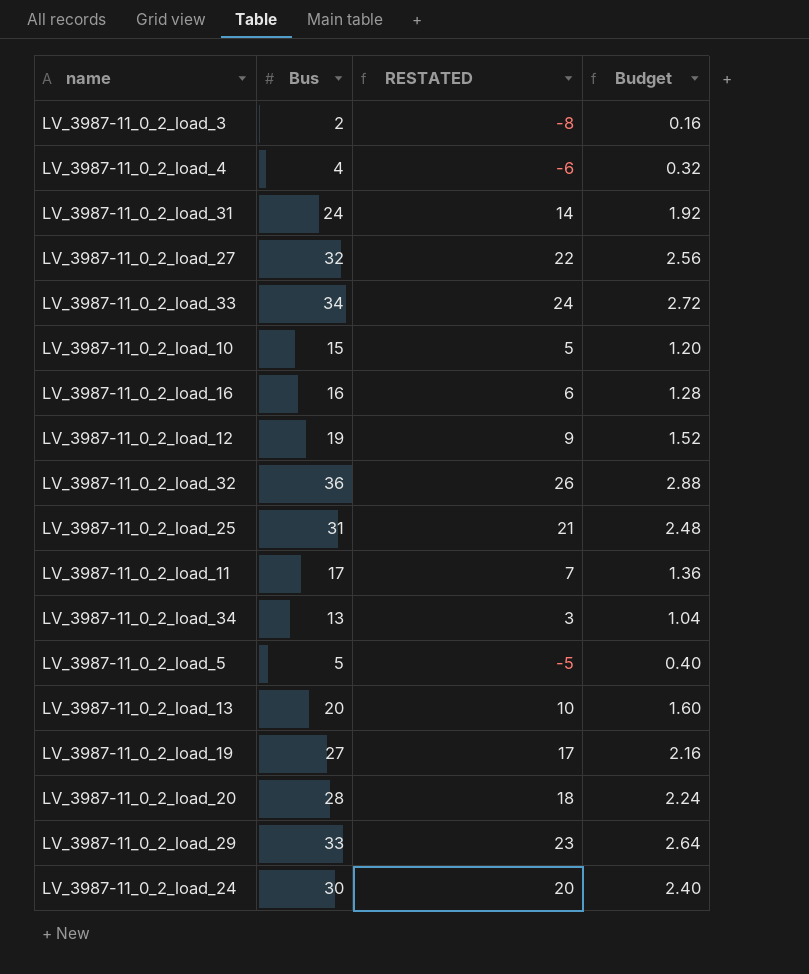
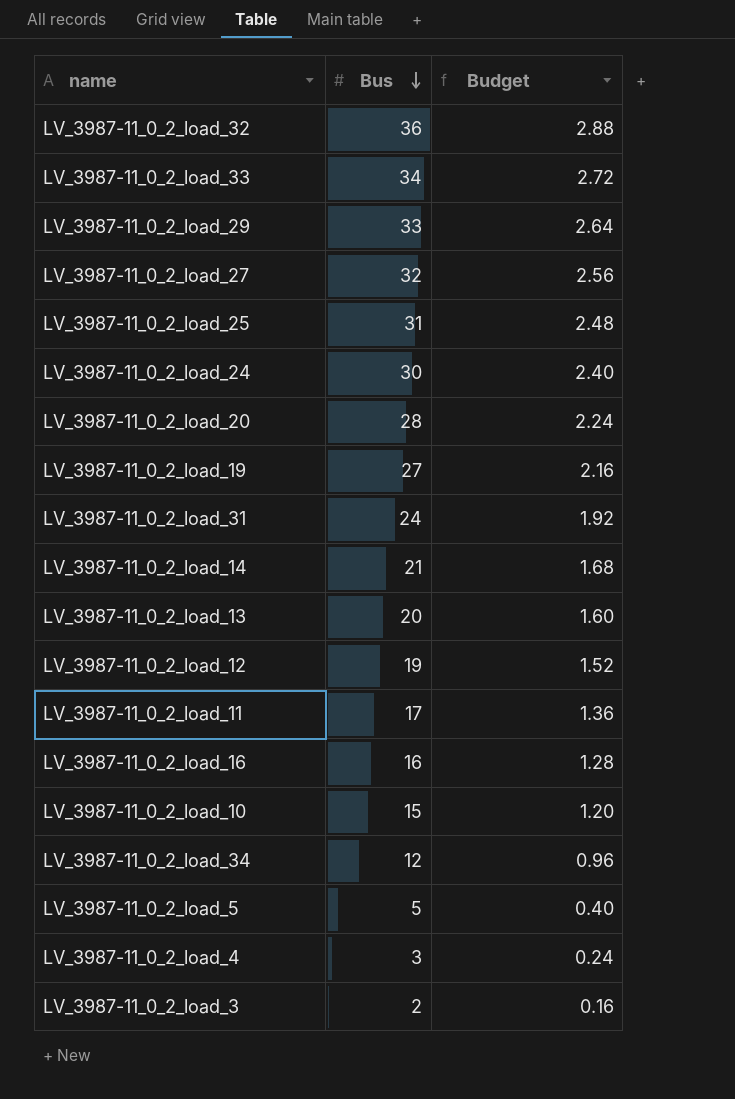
row order: none -> Bus descending
column RESTATED | formula: [Bus] - 10 -> none
row LV_3987-11_0_2_load_14: none -> 21 | 1.68
LV_3987-11_0_2_load_34 | Bus: 13 -> 12
LV_3987-11_0_2_load_34 | Budget: 1.04 -> 0.96
LV_3987-11_0_2_load_4 | Bus: 4 -> 3
LV_3987-11_0_2_load_4 | Budget: 0.32 -> 0.24

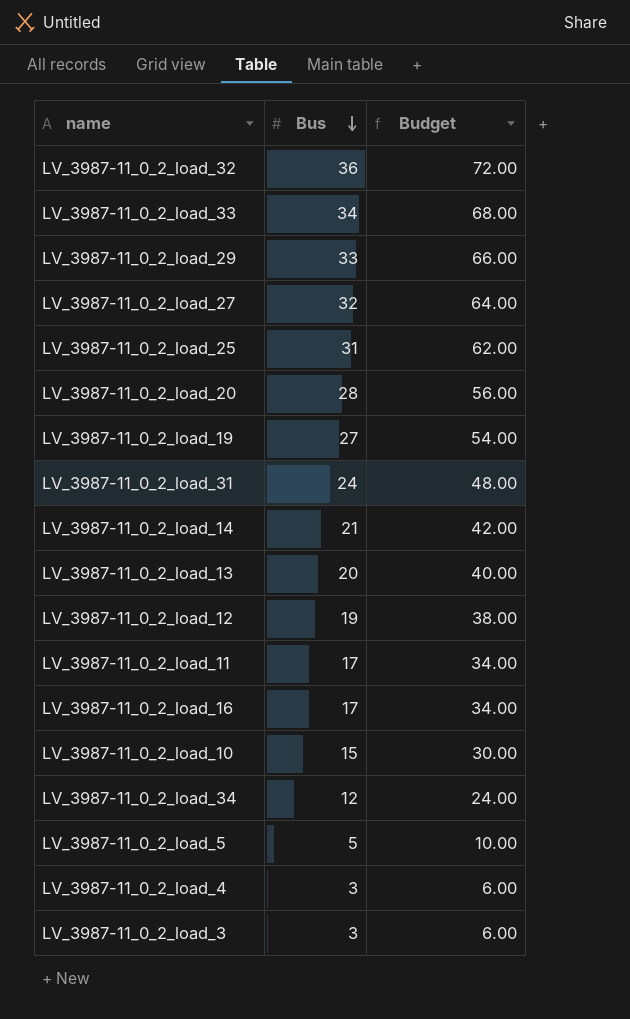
column Budget | formula: [Bus] * 0.08 -> [Bus] * 2
row LV_3987-11_0_2_load_24: 30 | 2.40 -> none
LV_3987-11_0_2_load_16 | Bus: 16 -> 17
LV_3987-11_0_2_load_3 | Bus: 2 -> 3

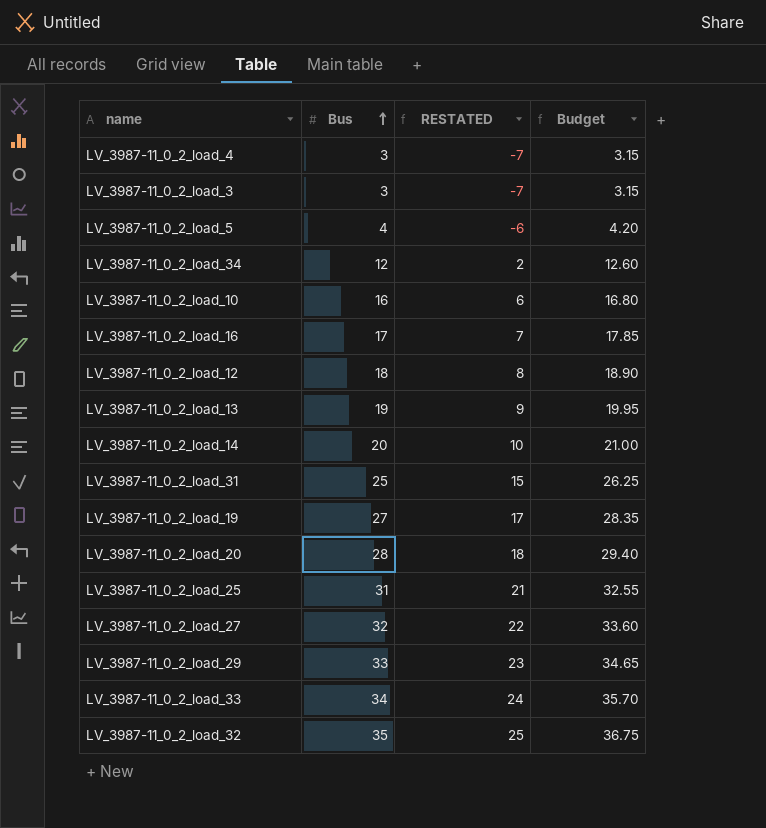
row order: Bus descending -> Bus ascending
column RESTATED | formula: none -> [Bus] - 10
column Budget | formula: [Bus] * 2 -> [Bus] * 1.05
row LV_3987-11_0_2_load_11: 17 | 34.00 -> none
LV_3987-11_0_2_load_5 | Bus: 5 -> 4
LV_3987-11_0_2_load_10 | Bus: 15 -> 16
LV_3987-11_0_2_load_12 | Bus: 19 -> 18
LV_3987-11_0_2_load_13 | Bus: 20 -> 19
LV_3987-11_0_2_load_14 | Bus: 21 -> 20
LV_3987-11_0_2_load_31 | Bus: 24 -> 25
LV_3987-11_0_2_load_32 | Bus: 36 -> 35

